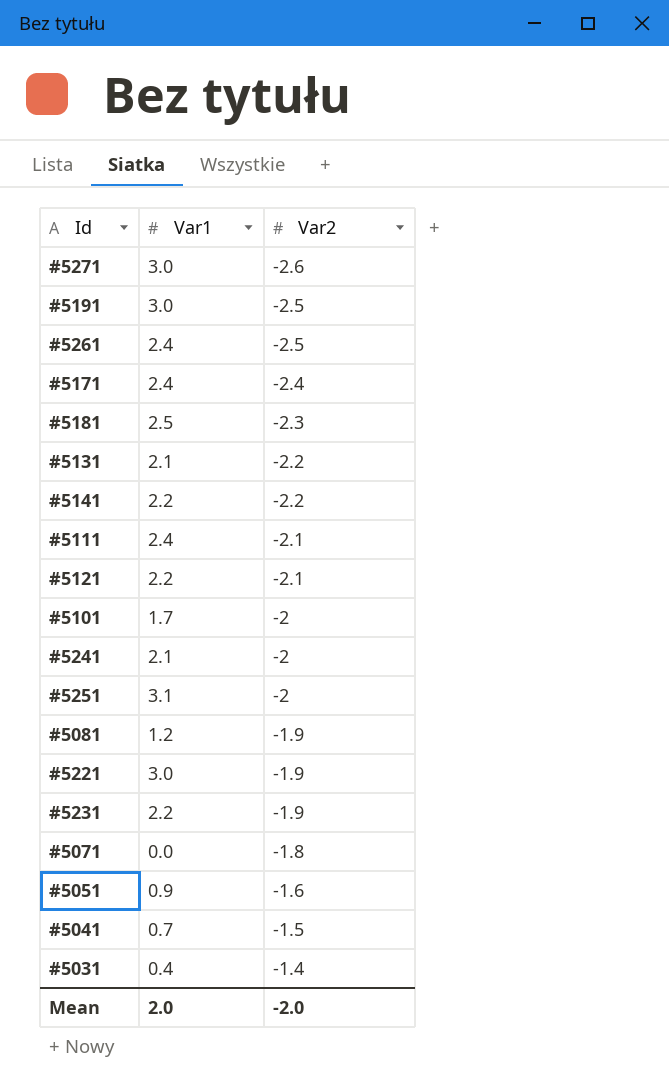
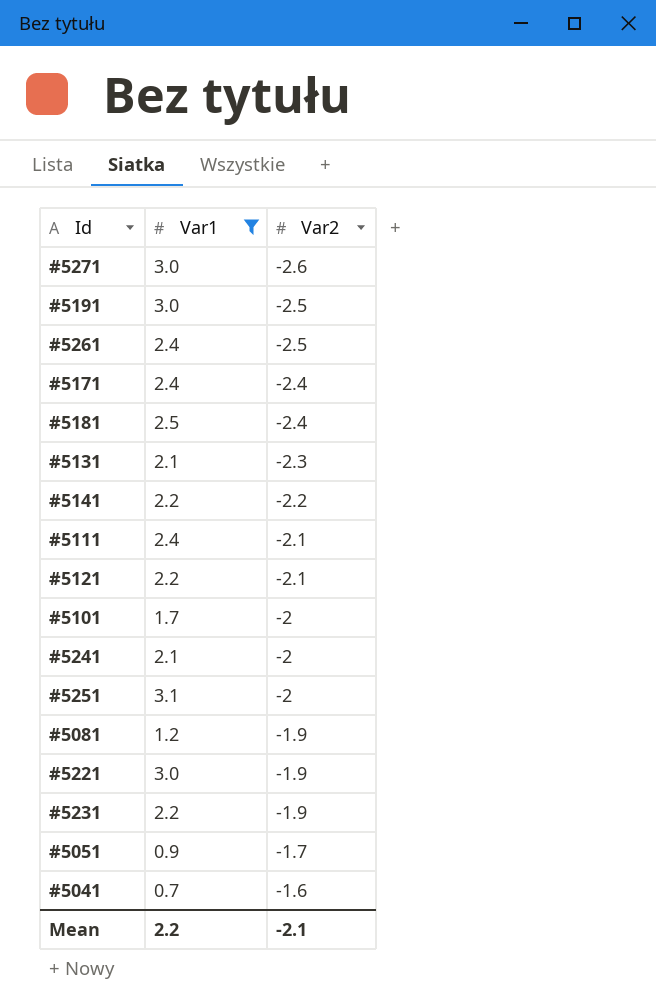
filter: none -> Var1 >= 0.7
#5181 | Var2: -2.3 -> -2.4
#5131 | Var2: -2.2 -> -2.3
#5051 | Var2: -1.6 -> -1.7
#5041 | Var2: -1.5 -> -1.6
Mean | Var1: 2.0 -> 2.2
Mean | Var2: -2.0 -> -2.1

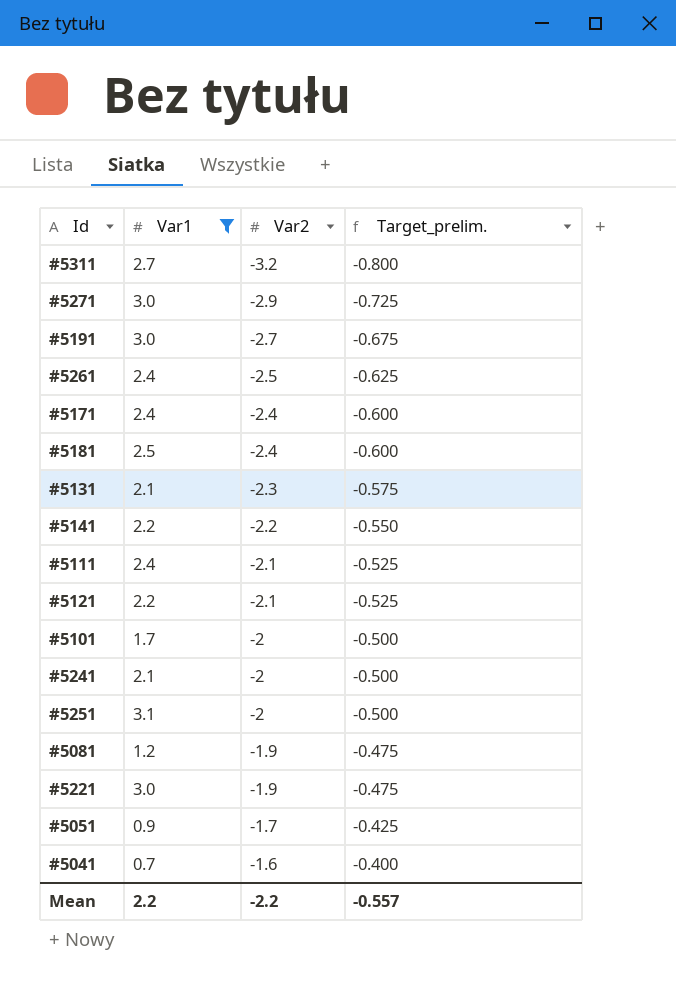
column Target_prelim. | formula: none -> [Var2] * 0.25
row #5231: 2.2 | -1.9 -> none
row #5311: none -> 2.7 | -3.2 | -0.800
#5271 | Var2: -2.6 -> -2.9
#5191 | Var2: -2.5 -> -2.7
Mean | Var2: -2.1 -> -2.2

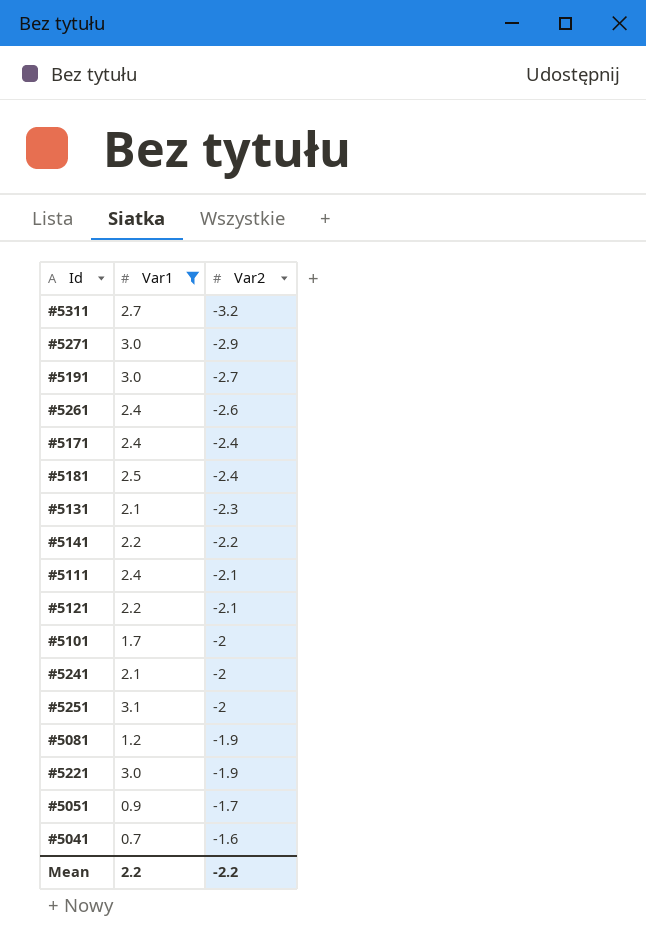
column Target_prelim. | formula: [Var2] * 0.25 -> none
#5261 | Var2: -2.5 -> -2.6

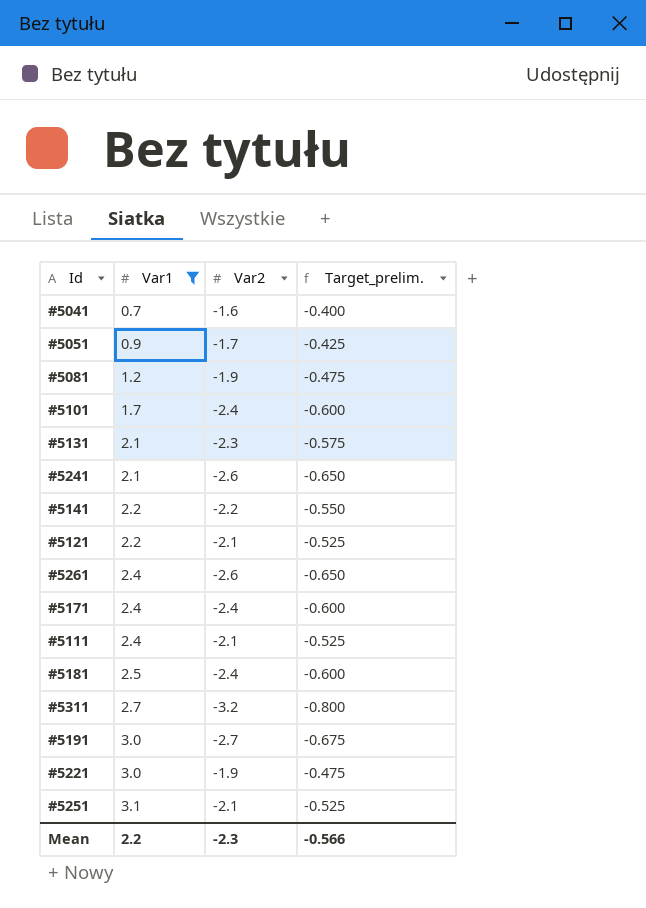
row order: Var2 ascending -> Var1 ascending
column Target_prelim. | formula: none -> [Var2] * 0.25
row #5271: 3.0 | -2.9 -> none
#5101 | Var2: -2 -> -2.4
#5241 | Var2: -2 -> -2.6
#5251 | Var2: -2 -> -2.1
Mean | Var2: -2.2 -> -2.3

